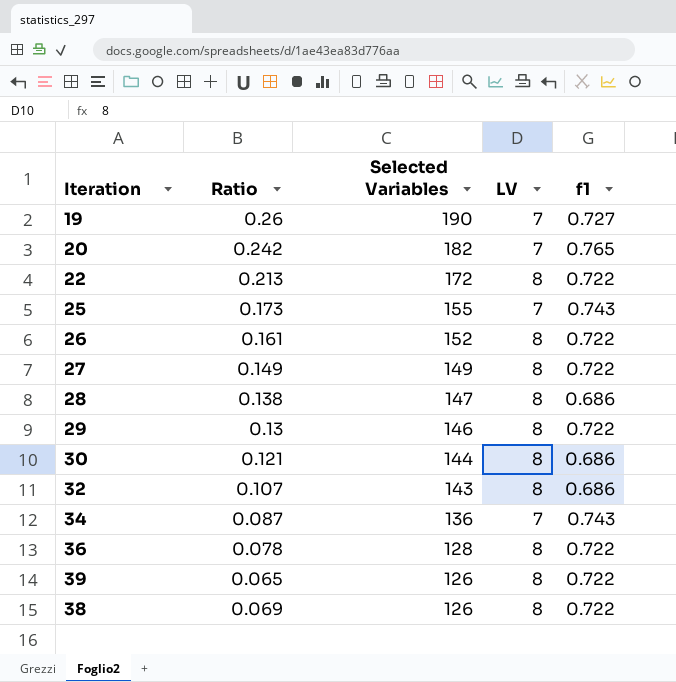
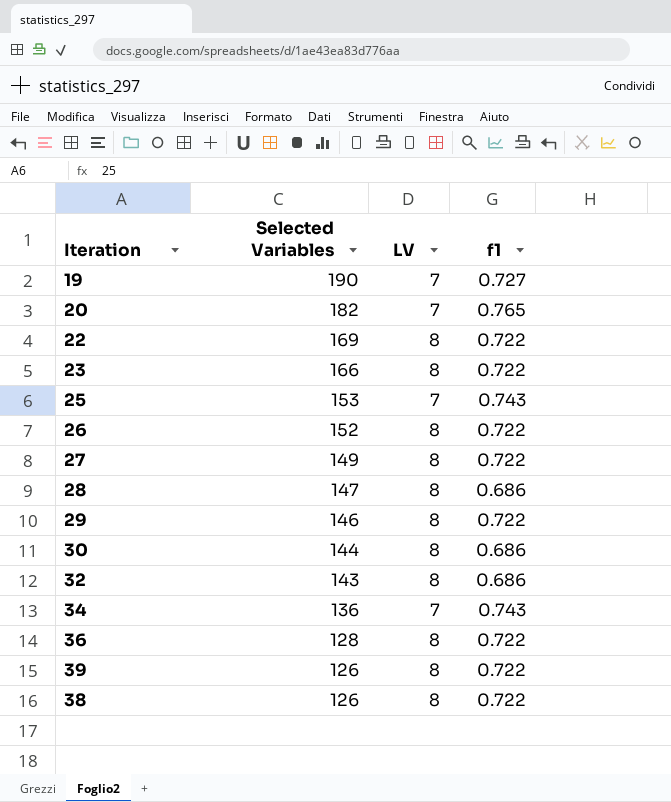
column Ratio | position: 2 -> none
22 | Selected Variables: 172 -> 169
row 23: none -> 166 | 8 | 0.722
25 | Selected Variables: 155 -> 153

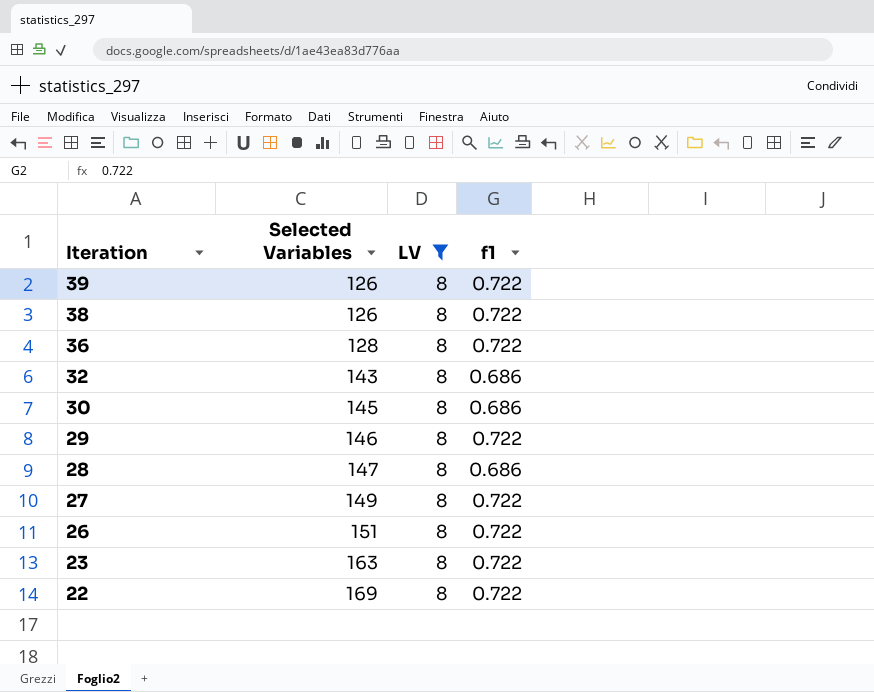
filter: none -> LV = 8
row order: Selected Variables descending -> Iteration descending
30 | Selected Variables: 144 -> 145
26 | Selected Variables: 152 -> 151
23 | Selected Variables: 166 -> 163

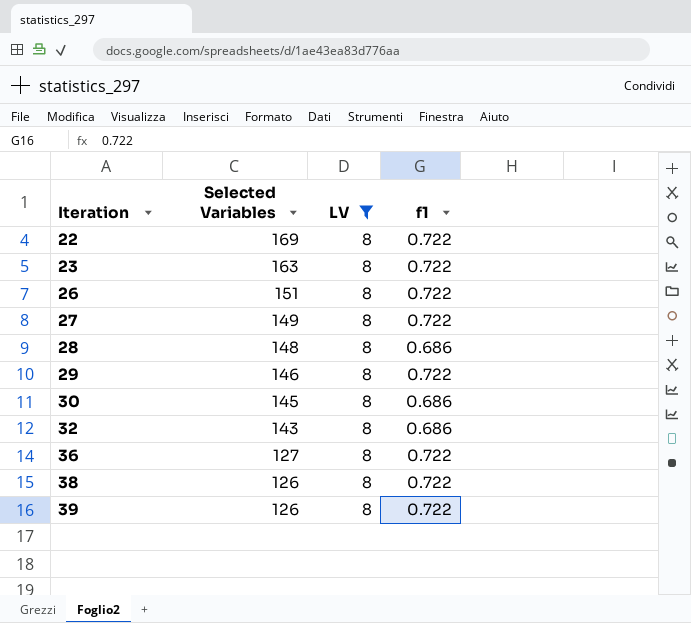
row order: Iteration descending -> Iteration ascending
28 | Selected Variables: 147 -> 148
36 | Selected Variables: 128 -> 127

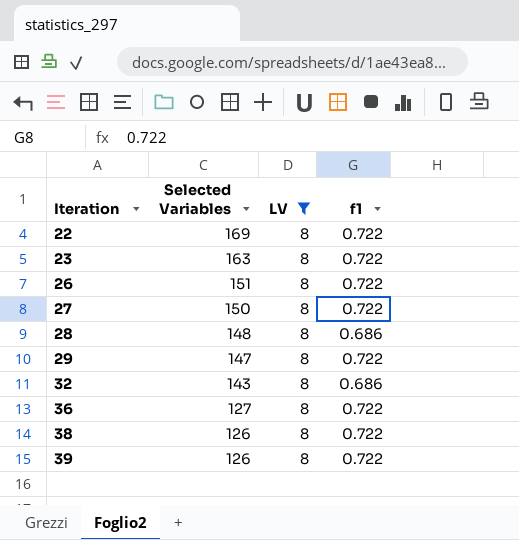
row 30: 145 | 8 | 0.686 -> none
27 | Selected Variables: 149 -> 150
29 | Selected Variables: 146 -> 147

